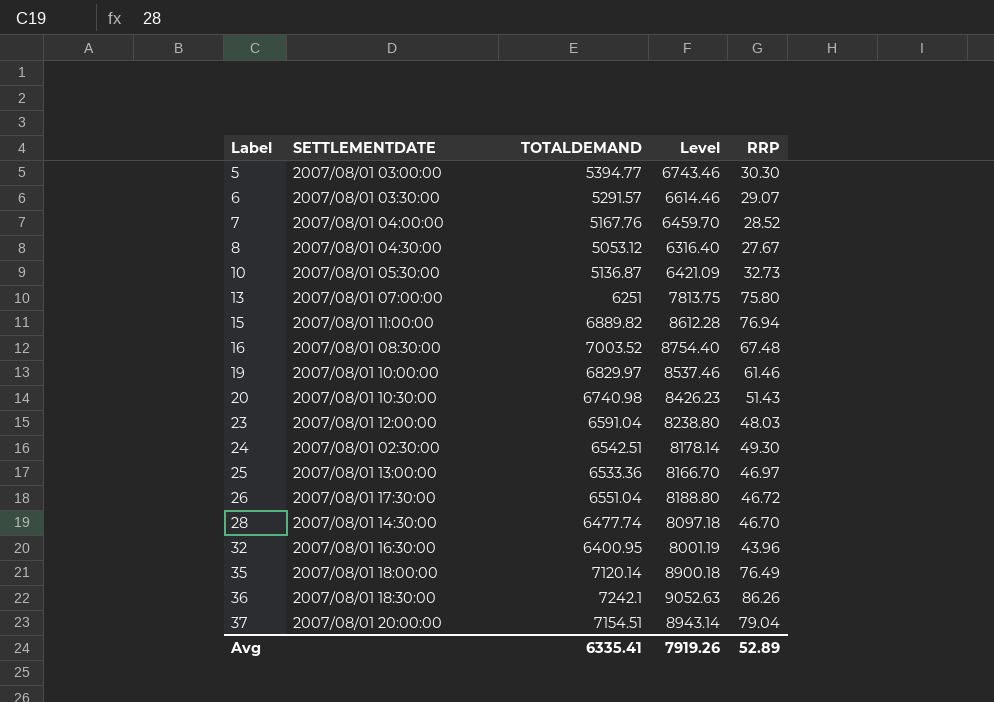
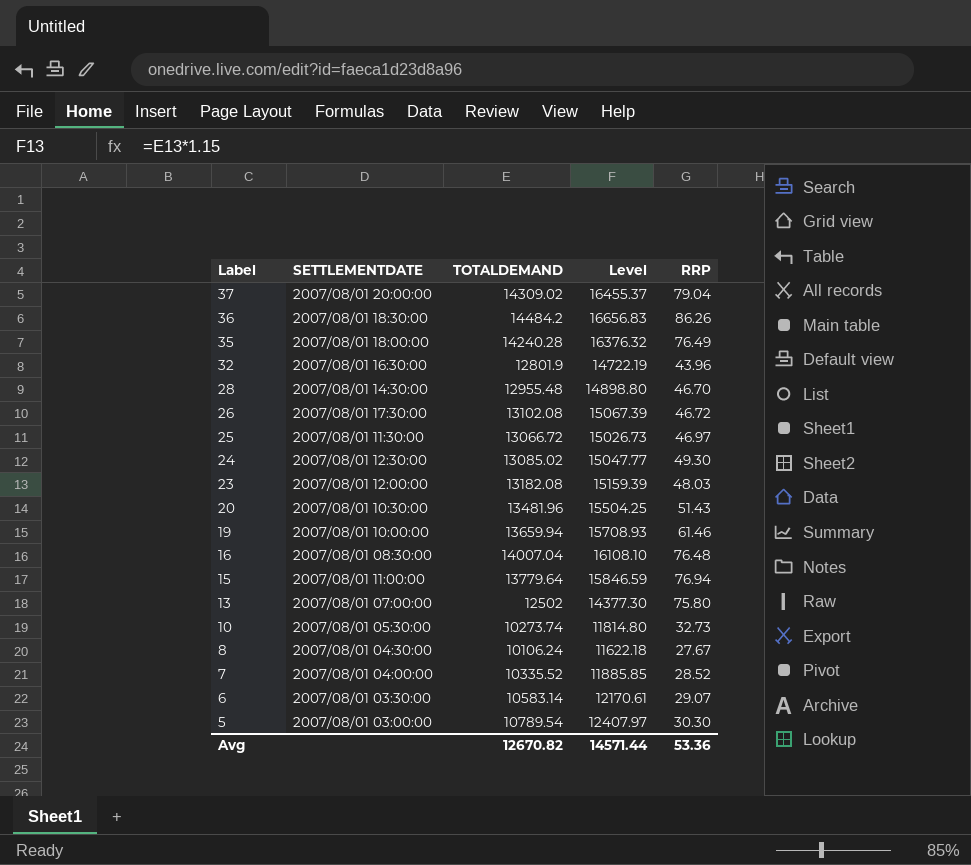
row order: Label ascending -> Label descending
column Level | formula: [TOTALDEMAND] * 1.25 -> [TOTALDEMAND] * 1.15
37 | TOTALDEMAND: 7154.51 -> 14309.02
36 | TOTALDEMAND: 7242.1 -> 14484.2
35 | TOTALDEMAND: 7120.14 -> 14240.28
32 | TOTALDEMAND: 6400.95 -> 12801.9
28 | TOTALDEMAND: 6477.74 -> 12955.48
26 | TOTALDEMAND: 6551.04 -> 13102.08
25 | SETTLEMENTDATE: 2007/08/01 13:00:00 -> 2007/08/01 11:30:00
25 | TOTALDEMAND: 6533.36 -> 13066.72
24 | SETTLEMENTDATE: 2007/08/01 02:30:00 -> 2007/08/01 12:30:00
24 | TOTALDEMAND: 6542.51 -> 13085.02
23 | TOTALDEMAND: 6591.04 -> 13182.08
20 | TOTALDEMAND: 6740.98 -> 13481.96
19 | TOTALDEMAND: 6829.97 -> 13659.94
16 | TOTALDEMAND: 7003.52 -> 14007.04
16 | RRP: 67.48 -> 76.48
15 | TOTALDEMAND: 6889.82 -> 13779.64
13 | TOTALDEMAND: 6251 -> 12502
10 | TOTALDEMAND: 5136.87 -> 10273.74
8 | TOTALDEMAND: 5053.12 -> 10106.24
7 | TOTALDEMAND: 5167.76 -> 10335.52
6 | TOTALDEMAND: 5291.57 -> 10583.14
5 | TOTALDEMAND: 5394.77 -> 10789.54
Avg | TOTALDEMAND: 6335.41 -> 12670.82
Avg | Level: 7919.26 -> 14571.44
Avg | RRP: 52.89 -> 53.36

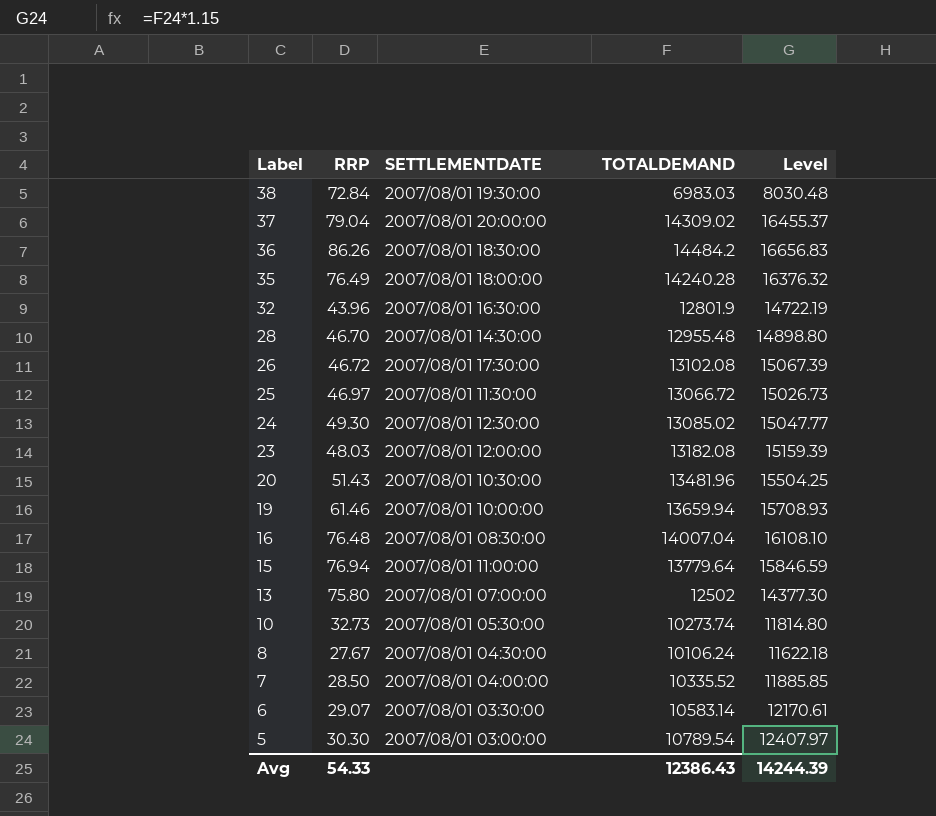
column RRP | position: 5 -> 2
row 38: none -> 72.84 | 2007/08/01 19:30:00 | 6983.03 | 8030.48
7 | RRP: 28.52 -> 28.50
Avg | RRP: 53.36 -> 54.33
Avg | TOTALDEMAND: 12670.82 -> 12386.43
Avg | Level: 14571.44 -> 14244.39

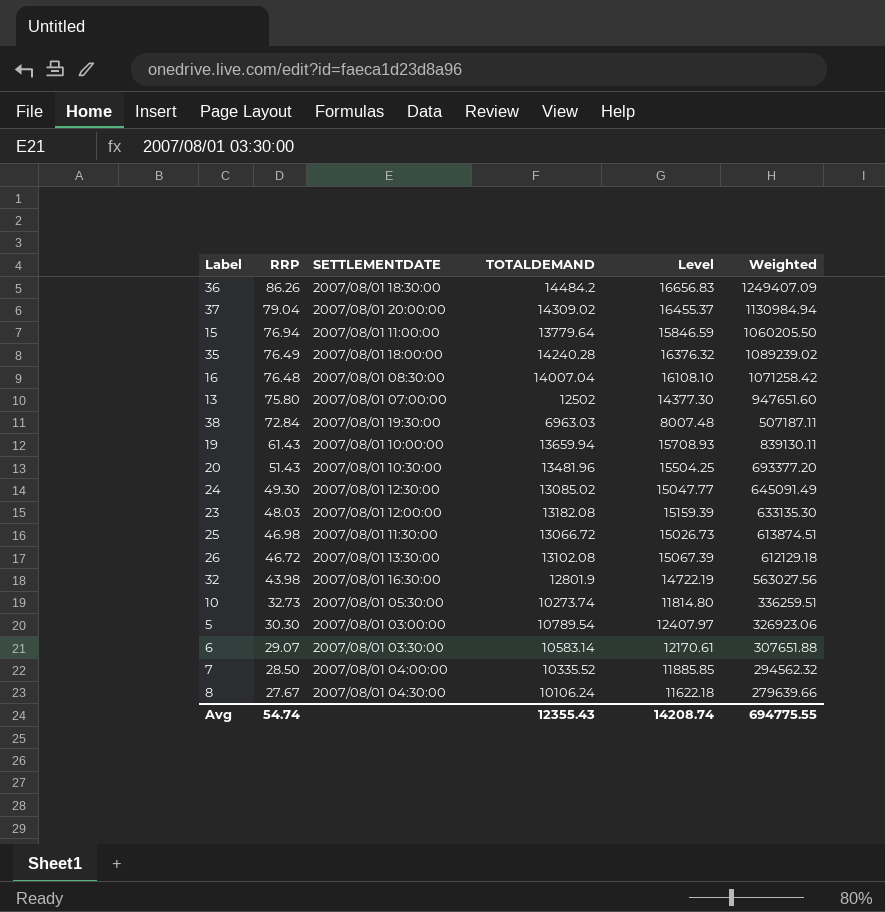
row order: Label descending -> RRP descending
column Weighted | formula: none -> [RRP] * [TOTALDEMAND]
row 28: 46.70 | 2007/08/01 14:30:00 | 12955.48 | 14898.80 -> none
38 | TOTALDEMAND: 6983.03 -> 6963.03
38 | Level: 8030.48 -> 8007.48
19 | RRP: 61.46 -> 61.43
25 | RRP: 46.97 -> 46.98
26 | SETTLEMENTDATE: 2007/08/01 17:30:00 -> 2007/08/01 13:30:00
32 | RRP: 43.96 -> 43.98
Avg | RRP: 54.33 -> 54.74
Avg | TOTALDEMAND: 12386.43 -> 12355.43
Avg | Level: 14244.39 -> 14208.74

